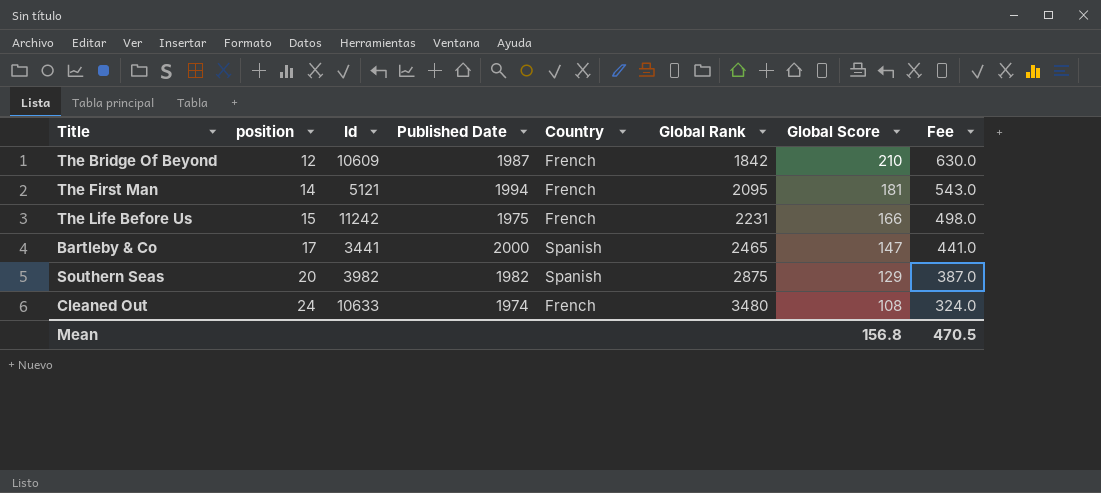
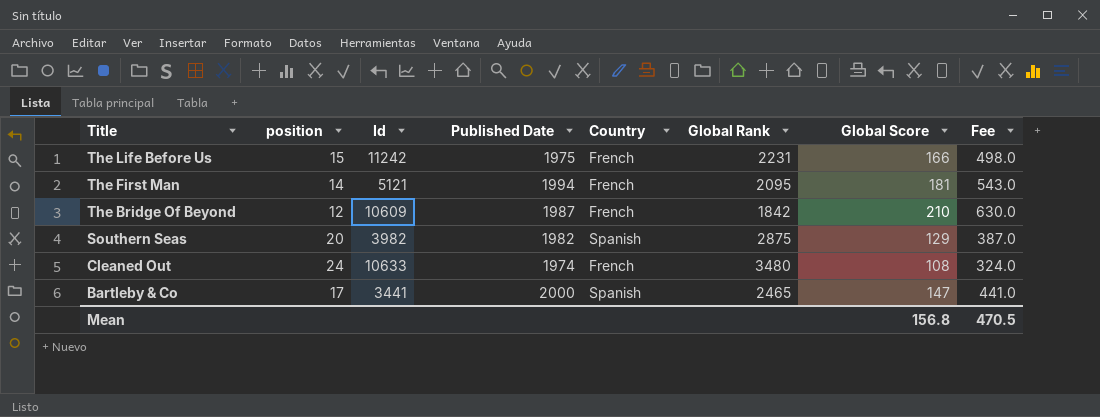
row order: position ascending -> Title descending

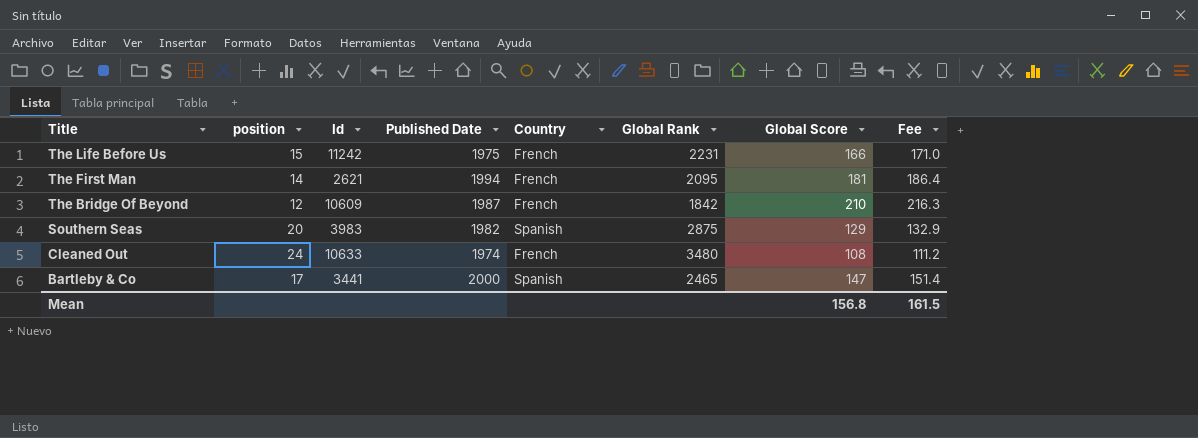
column Fee | formula: [Global Score] * 3 -> [Global Score] * 1.03
The First Man | Id: 5121 -> 2621
Southern Seas | Id: 3982 -> 3983
Mean | Fee: 470.5 -> 161.5

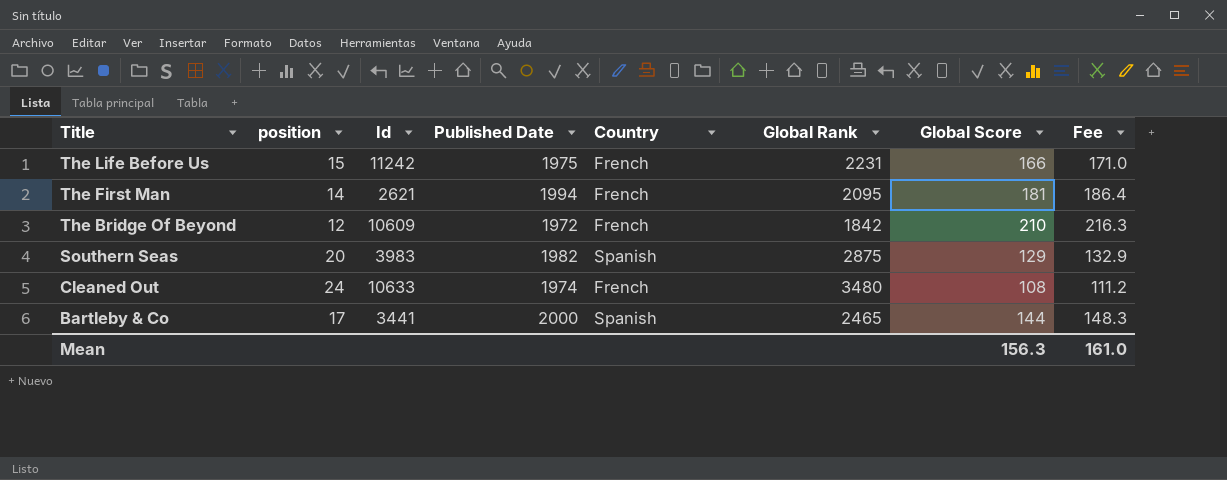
The Bridge Of Beyond | Published Date: 1987 -> 1972
Bartleby & Co | Global Score: 147 -> 144
Bartleby & Co | Fee: 151.4 -> 148.3
Mean | Global Score: 156.8 -> 156.3
Mean | Fee: 161.5 -> 161.0

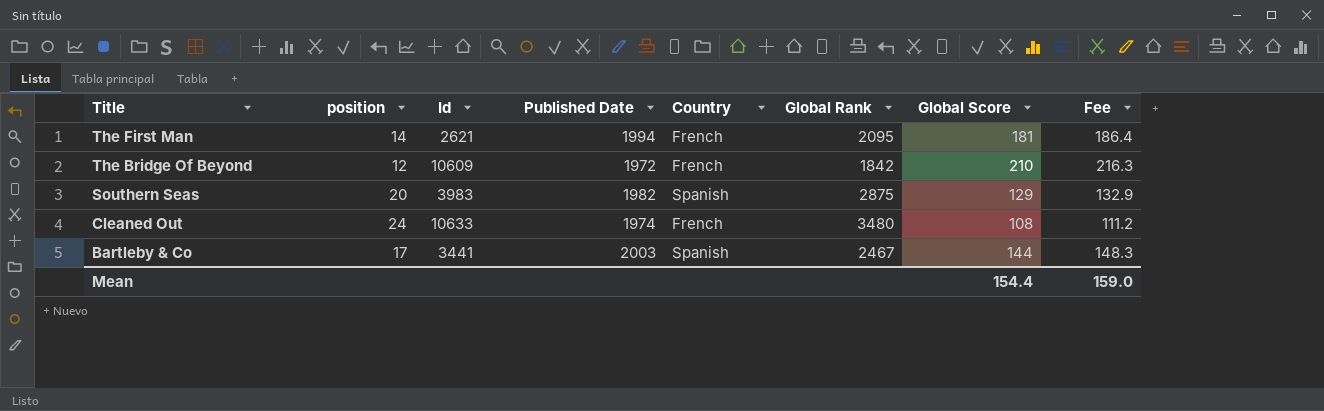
row The Life Before Us: 15 | 11242 | 1975 | French | 2231 | 166 | 171.0 -> none
Bartleby & Co | Published Date: 2000 -> 2003
Bartleby & Co | Global Rank: 2465 -> 2467
Mean | Global Score: 156.3 -> 154.4
Mean | Fee: 161.0 -> 159.0

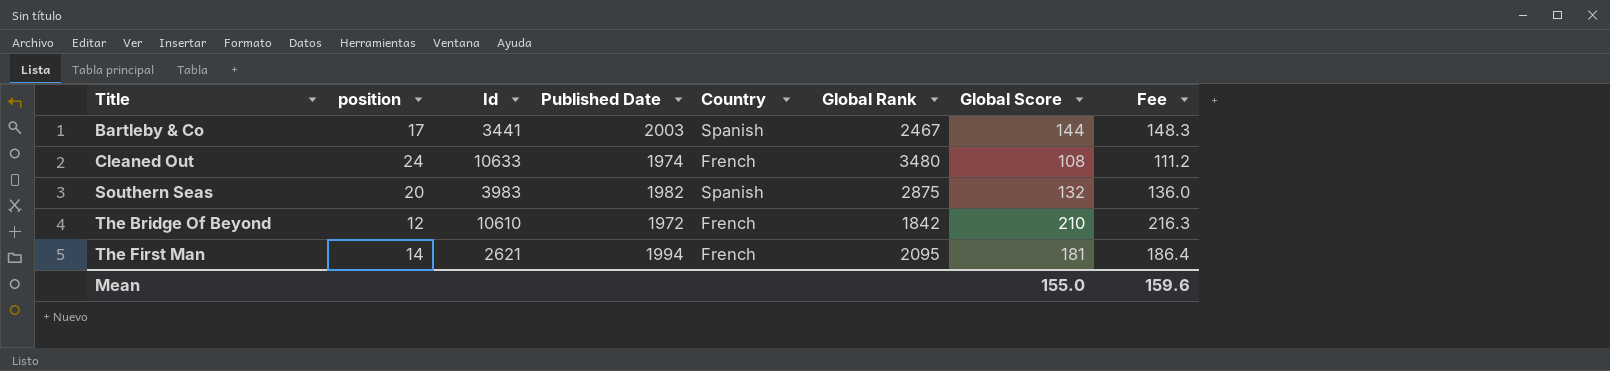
row order: Title descending -> Title ascending
Southern Seas | Global Score: 129 -> 132
Southern Seas | Fee: 132.9 -> 136.0
The Bridge Of Beyond | Id: 10609 -> 10610
Mean | Global Score: 154.4 -> 155.0
Mean | Fee: 159.0 -> 159.6

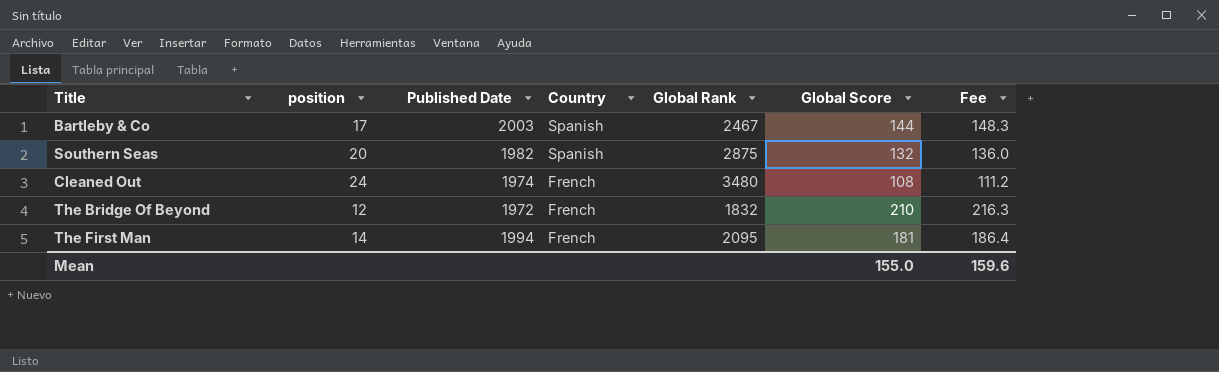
row order: Title ascending -> Country descending
column Id | position: 3 -> none
The Bridge Of Beyond | Global Rank: 1842 -> 1832

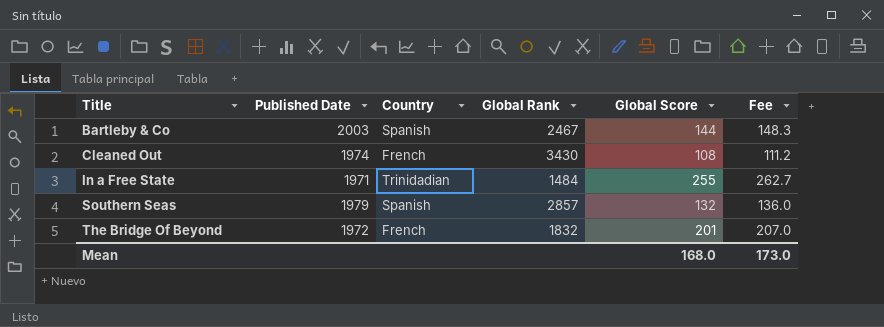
row order: Country descending -> Title ascending
column position | position: 2 -> none
row The First Man: 14 | 1994 | French | 2095 | 181 | 186.4 -> none
Cleaned Out | Global Rank: 3480 -> 3430
row In a Free State: none -> 1971 | Trinidadian | 1484 | 255 | 262.7
Southern Seas | Published Date: 1982 -> 1979
Southern Seas | Global Rank: 2875 -> 2857
The Bridge Of Beyond | Global Score: 210 -> 201
The Bridge Of Beyond | Fee: 216.3 -> 207.0
Mean | Global Score: 155.0 -> 168.0
Mean | Fee: 159.6 -> 173.0

